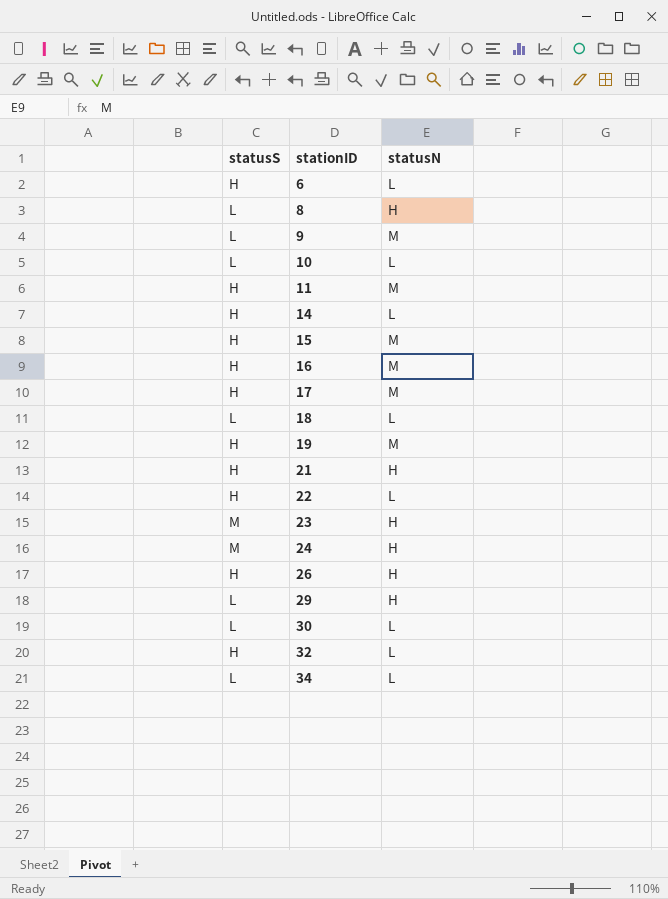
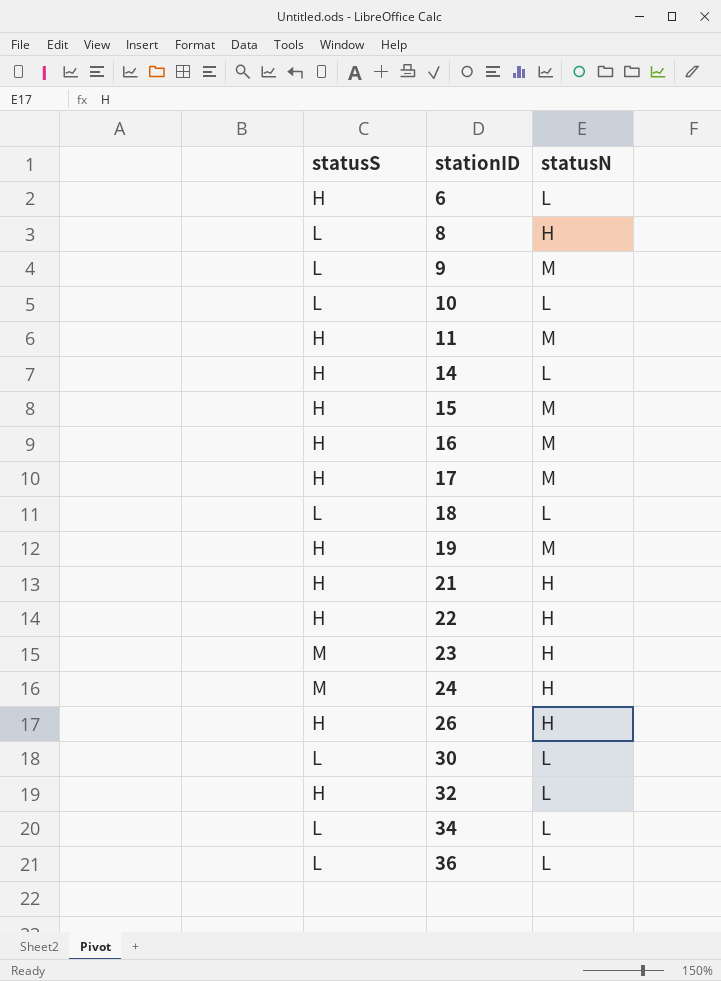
row 29: L | H -> none
22 | statusN: L -> H
row 36: none -> L | L

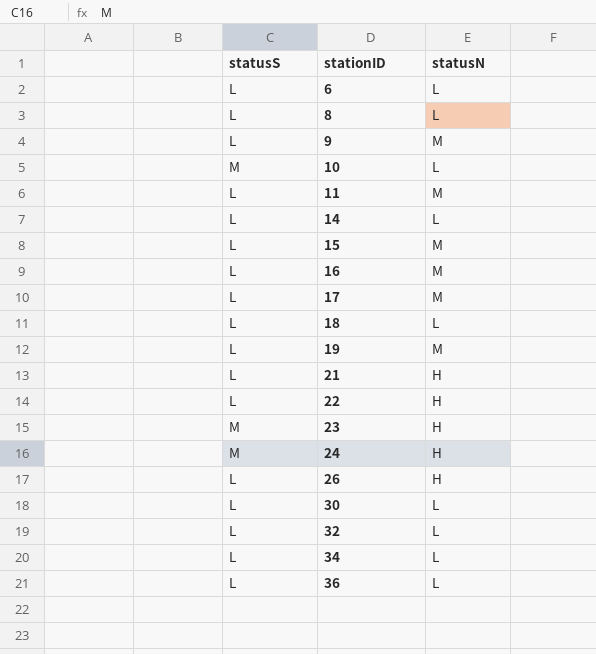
6 | statusS: H -> L
8 | statusN: H -> L
10 | statusS: L -> M
11 | statusS: H -> L
14 | statusS: H -> L
15 | statusS: H -> L
16 | statusS: H -> L
17 | statusS: H -> L
19 | statusS: H -> L
21 | statusS: H -> L
22 | statusS: H -> L
26 | statusS: H -> L
32 | statusS: H -> L

